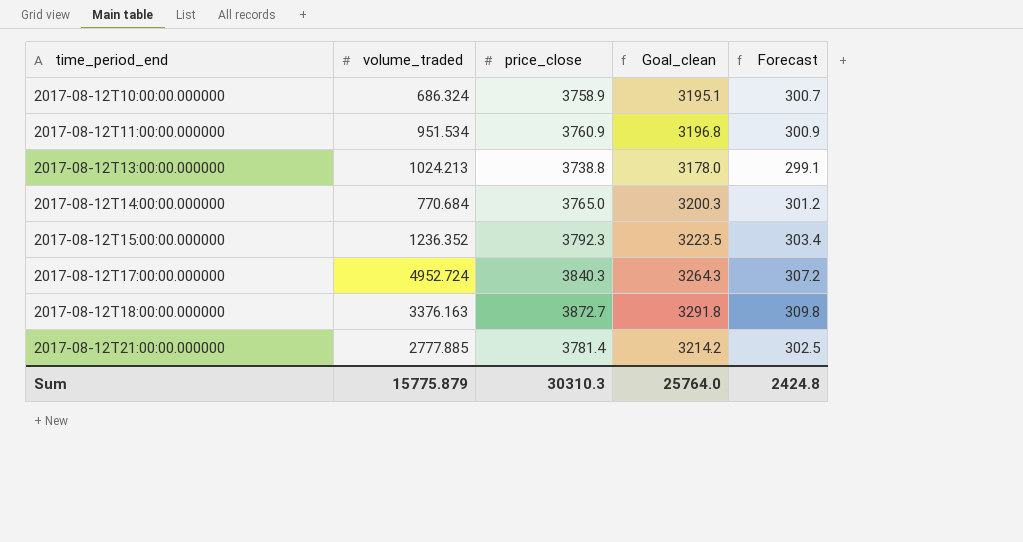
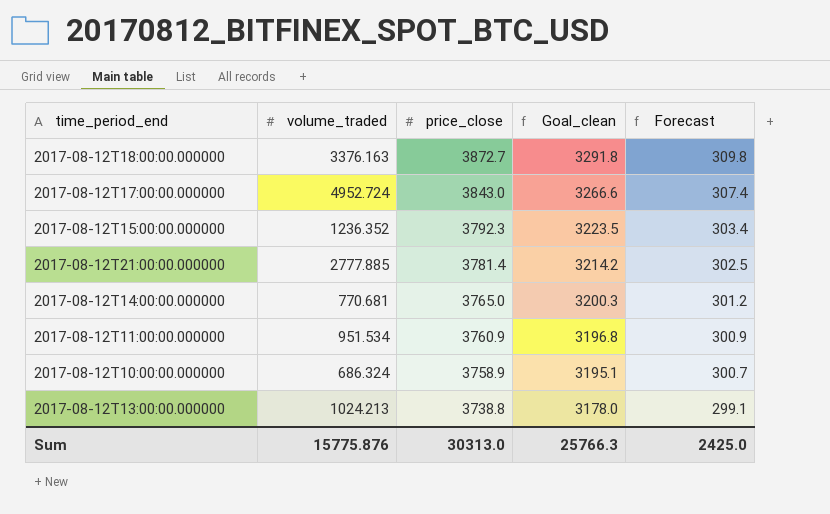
row order: time_period_end ascending -> price_close descending
2017-08-12T17:00:00.000000 | price_close: 3840.3 -> 3843.0
2017-08-12T17:00:00.000000 | Goal_clean: 3264.3 -> 3266.6
2017-08-12T17:00:00.000000 | Forecast: 307.2 -> 307.4
2017-08-12T14:00:00.000000 | volume_traded: 770.684 -> 770.681
Sum | volume_traded: 15775.879 -> 15775.876
Sum | price_close: 30310.3 -> 30313.0
Sum | Goal_clean: 25764.0 -> 25766.3
Sum | Forecast: 2424.8 -> 2425.0

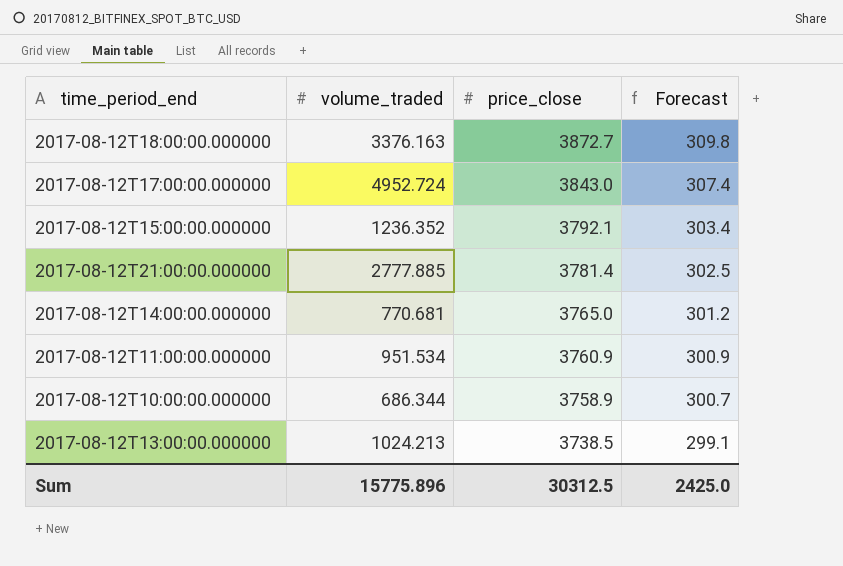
column Goal_clean | formula: [price_close] * 0.85 -> none
2017-08-12T15:00:00.000000 | price_close: 3792.3 -> 3792.1
2017-08-12T10:00:00.000000 | volume_traded: 686.324 -> 686.344
2017-08-12T13:00:00.000000 | price_close: 3738.8 -> 3738.5
Sum | volume_traded: 15775.876 -> 15775.896
Sum | price_close: 30313.0 -> 30312.5

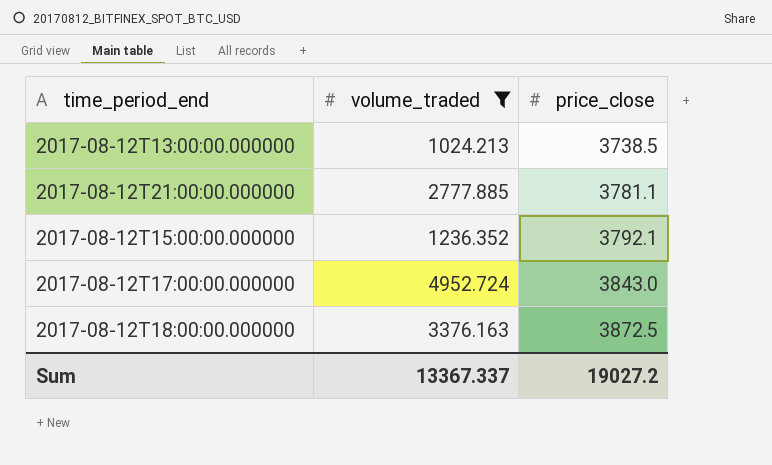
filter: none -> volume_traded >= 1024.213
row order: price_close descending -> price_close ascending
column Forecast | formula: [price_close] * 0.08 -> none
2017-08-12T21:00:00.000000 | price_close: 3781.4 -> 3781.1
2017-08-12T18:00:00.000000 | price_close: 3872.7 -> 3872.5
Sum | volume_traded: 15775.896 -> 13367.337
Sum | price_close: 30312.5 -> 19027.2

